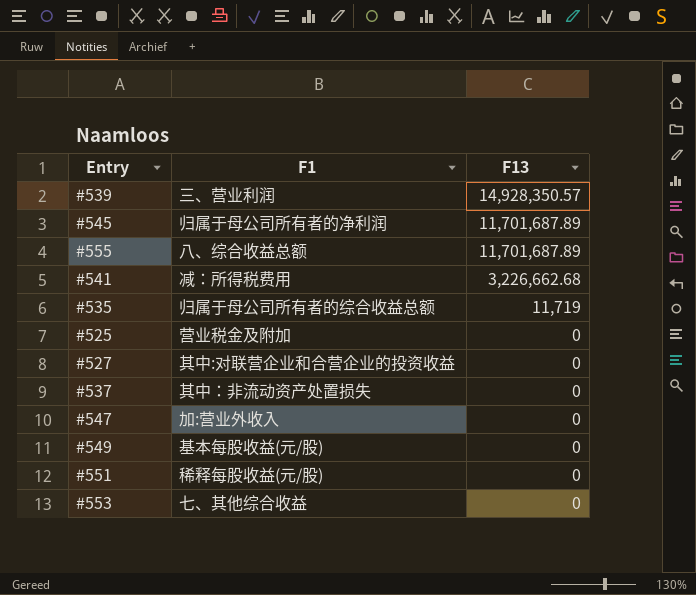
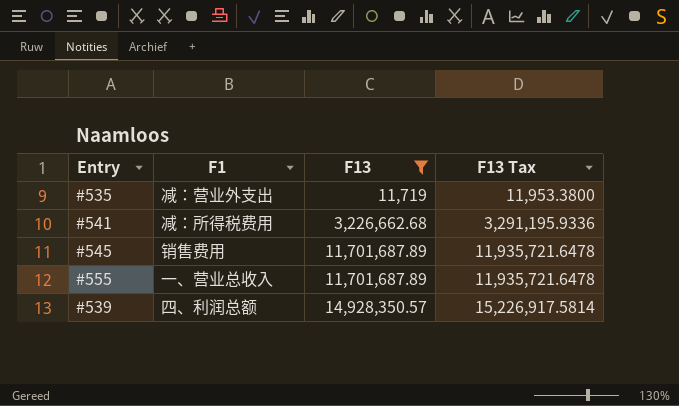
filter: none -> F13 != 0
row order: F13 descending -> F13 ascending
column F13 Tax | formula: none -> [F13] * 1.02
#535 | F1: 归属于母公司所有者的综合收益总额 -> 减：营业外支出
#545 | F1: 归属于母公司所有者的净利润 -> 销售费用
#555 | F1: 八、综合收益总额 -> 一、营业总收入
#539 | F1: 三、营业利润 -> 四、利润总额

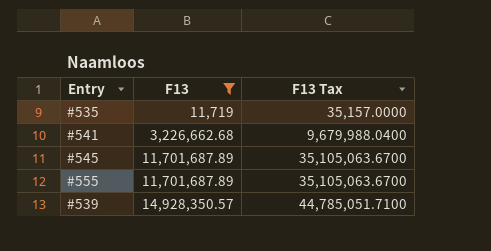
column F1 | position: 2 -> none
column F13 Tax | formula: [F13] * 1.02 -> [F13] * 3

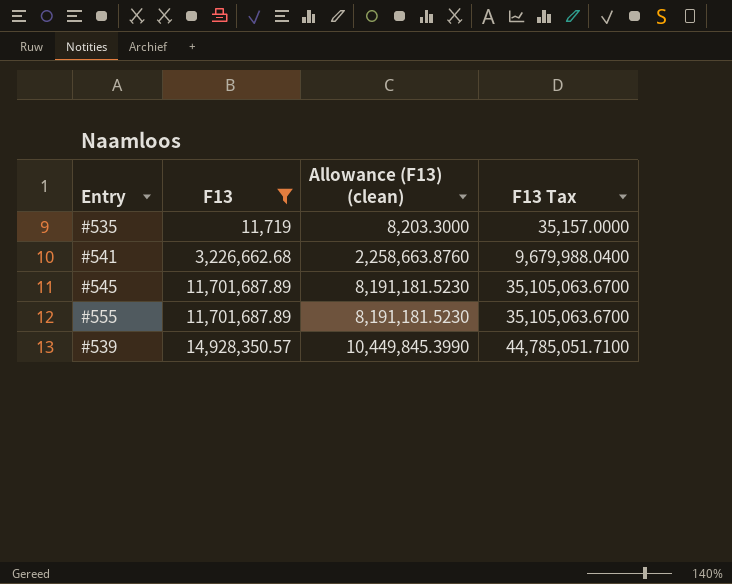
column Allowance (F13) (clean) | formula: none -> [F13] * 0.7

